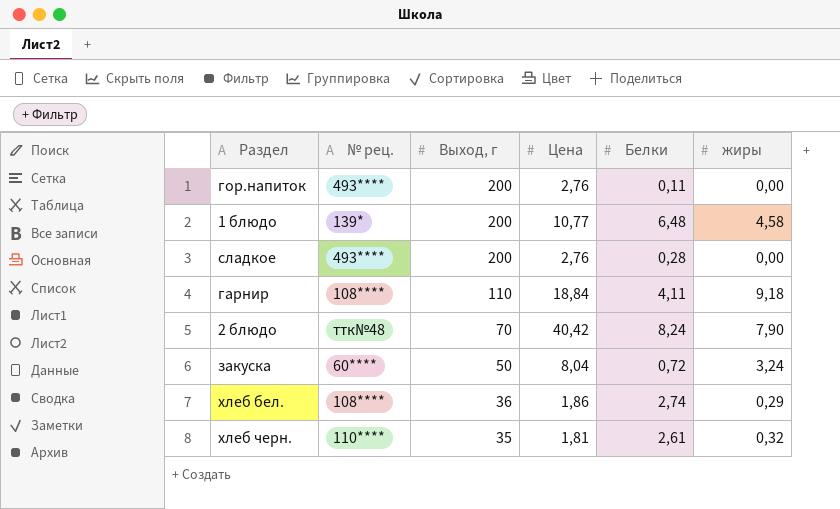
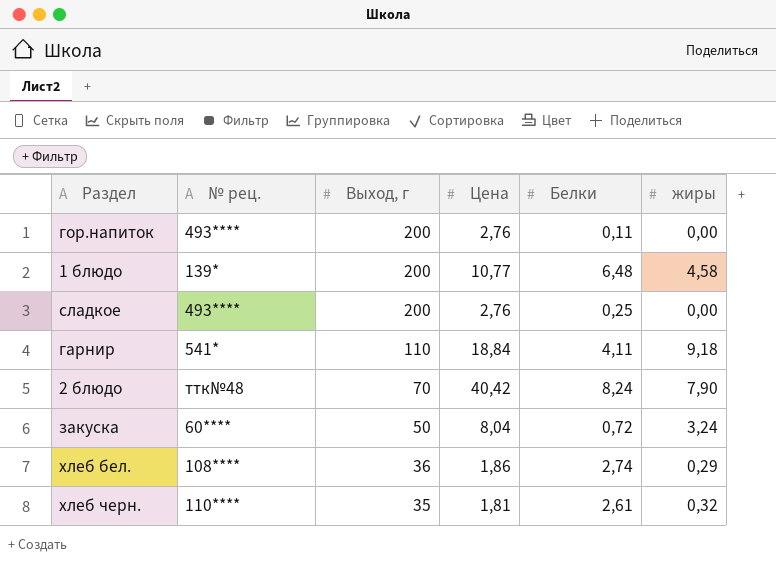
сладкое | Белки: 0,28 -> 0,25
гарнир | № рец.: 108**** -> 541*

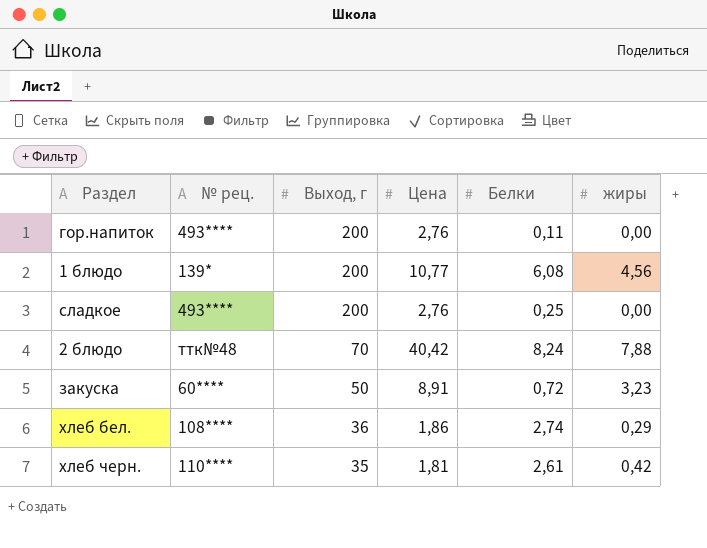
row гарнир: 541* | 110 | 18,84 | 4,11 | 9,18 -> none
1 блюдо | Белки: 6,48 -> 6,08
1 блюдо | жиры: 4,58 -> 4,56
2 блюдо | жиры: 7,90 -> 7,88
закуска | Цена: 8,04 -> 8,91
закуска | жиры: 3,24 -> 3,23
хлеб черн. | жиры: 0,32 -> 0,42

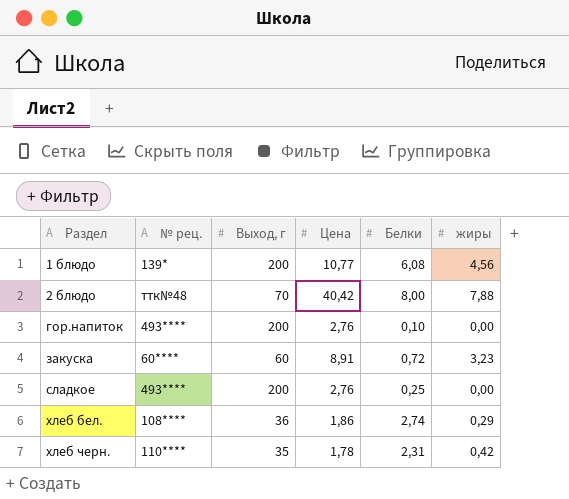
row order: Выход, г descending -> Раздел ascending
2 блюдо | Белки: 8,24 -> 8,00
гор.напиток | Белки: 0,11 -> 0,10
закуска | Выход, г: 50 -> 60
хлеб черн. | Цена: 1,81 -> 1,78
хлеб черн. | Белки: 2,61 -> 2,31

